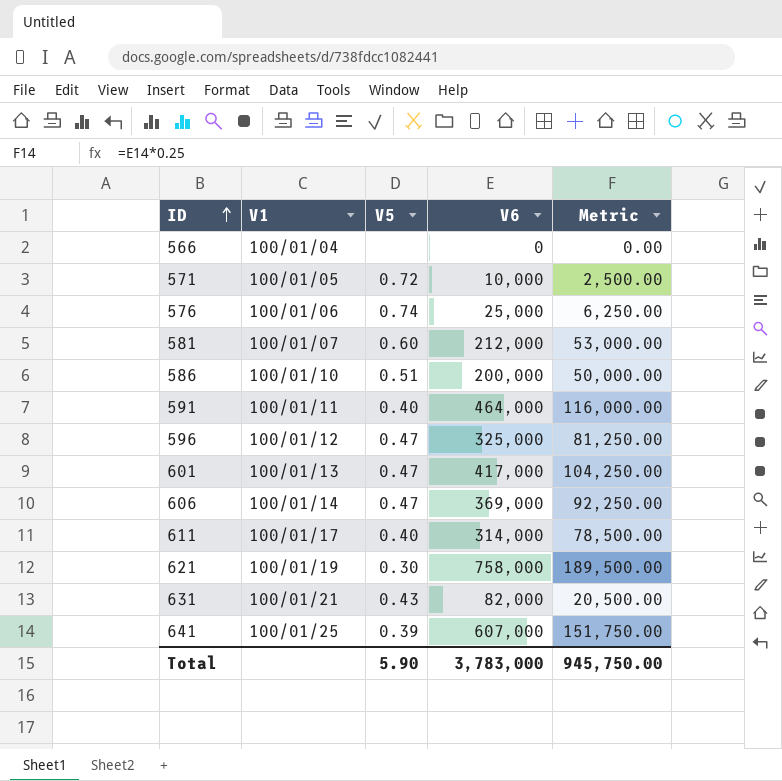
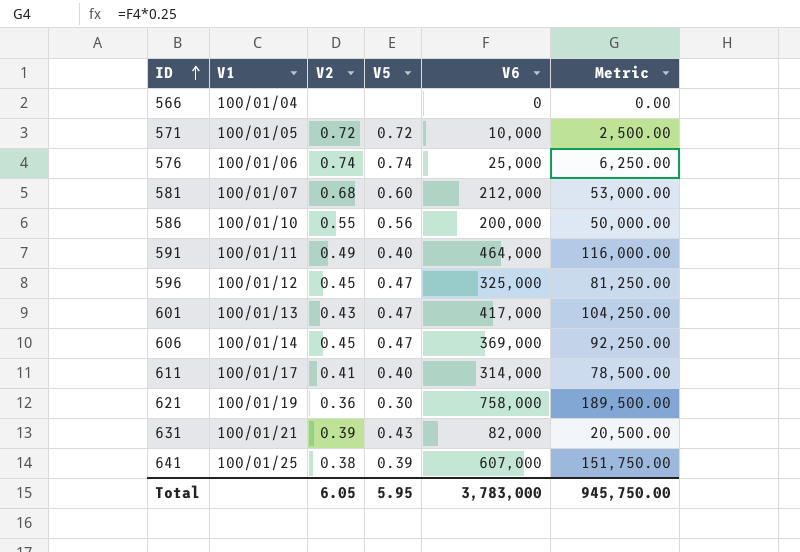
column V2 | position: none -> 3
586 | V5: 0.51 -> 0.56
Total | V5: 5.90 -> 5.95

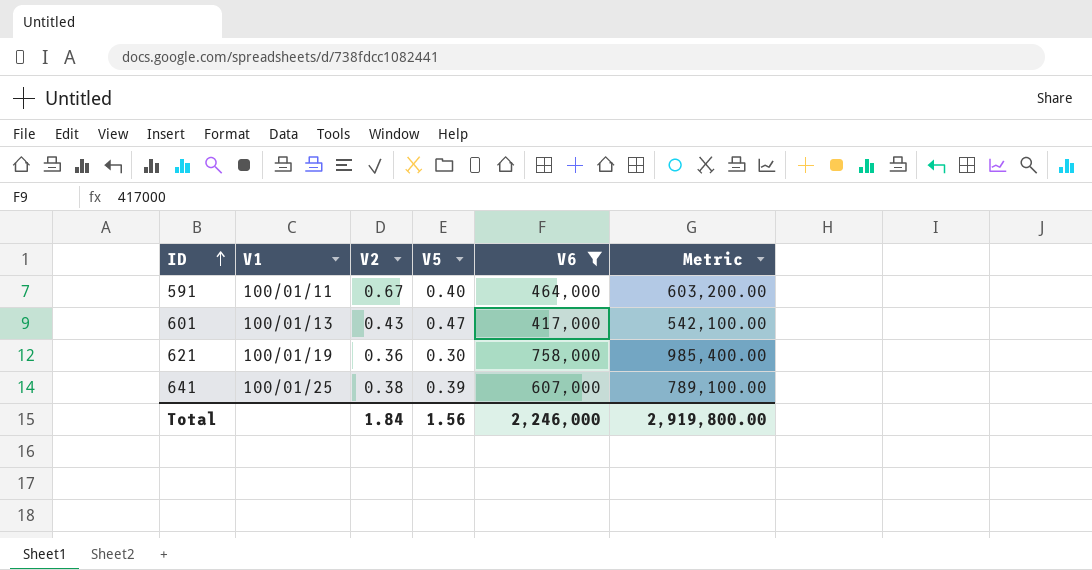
filter: none -> V6 >= 417,000
column Metric | formula: [V6] * 0.25 -> [V6] * 1.3
591 | V2: 0.49 -> 0.67
Total | V2: 6.05 -> 1.84
Total | V5: 5.95 -> 1.56
Total | V6: 3,783,000 -> 2,246,000
Total | Metric: 945,750.00 -> 2,919,800.00

